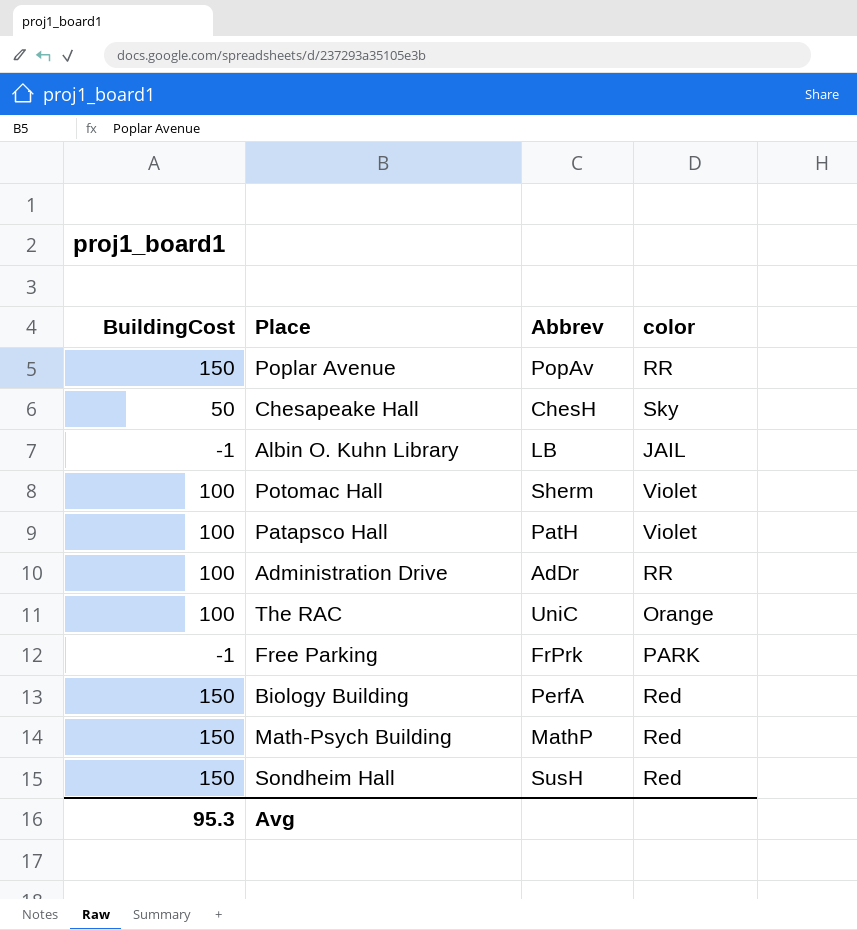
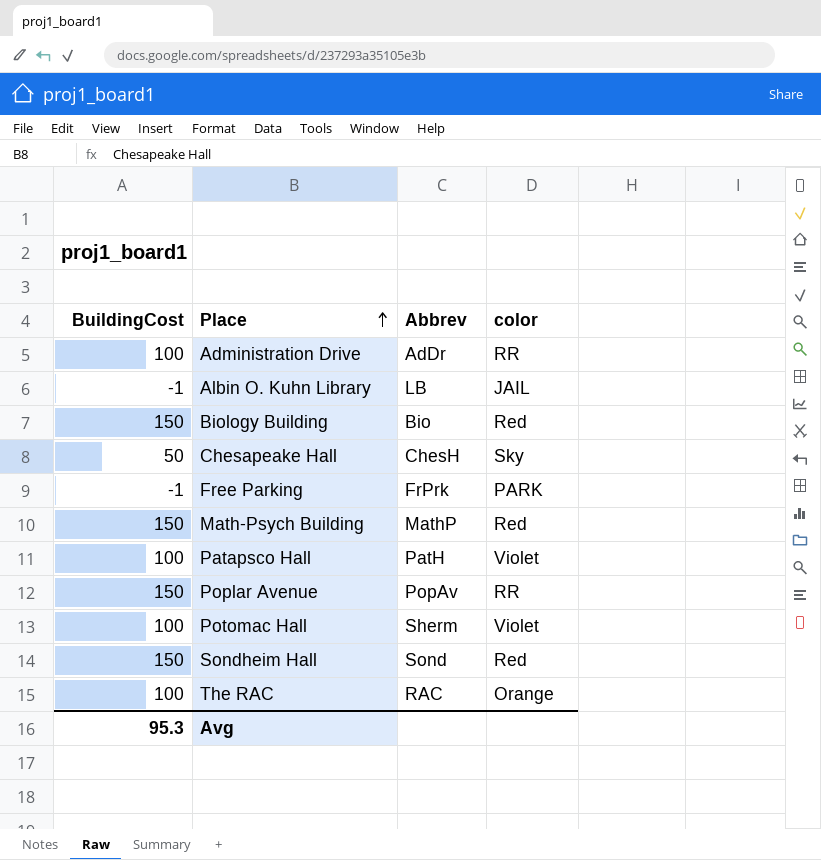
row order: none -> Place ascending
Biology Building | Abbrev: PerfA -> Bio
Sondheim Hall | Abbrev: SusH -> Sond
The RAC | Abbrev: UniC -> RAC

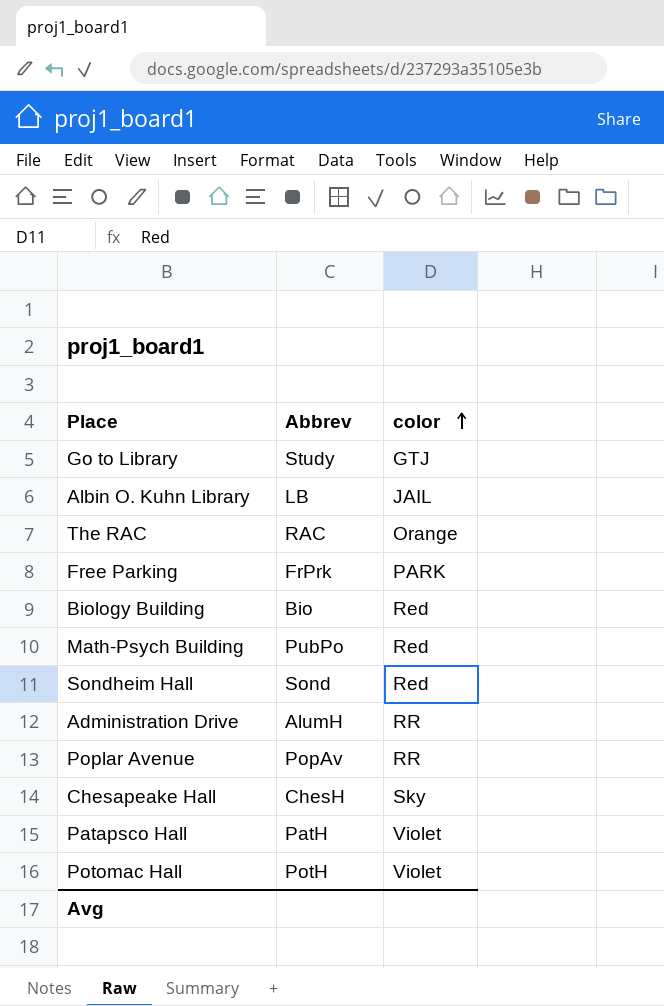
row order: Place ascending -> color ascending
column BuildingCost | position: 1 -> none
row Go to Library: none -> Study | GTJ
Math-Psych Building | Abbrev: MathP -> PubPo
Administration Drive | Abbrev: AdDr -> AlumH
Potomac Hall | Abbrev: Sherm -> PotH

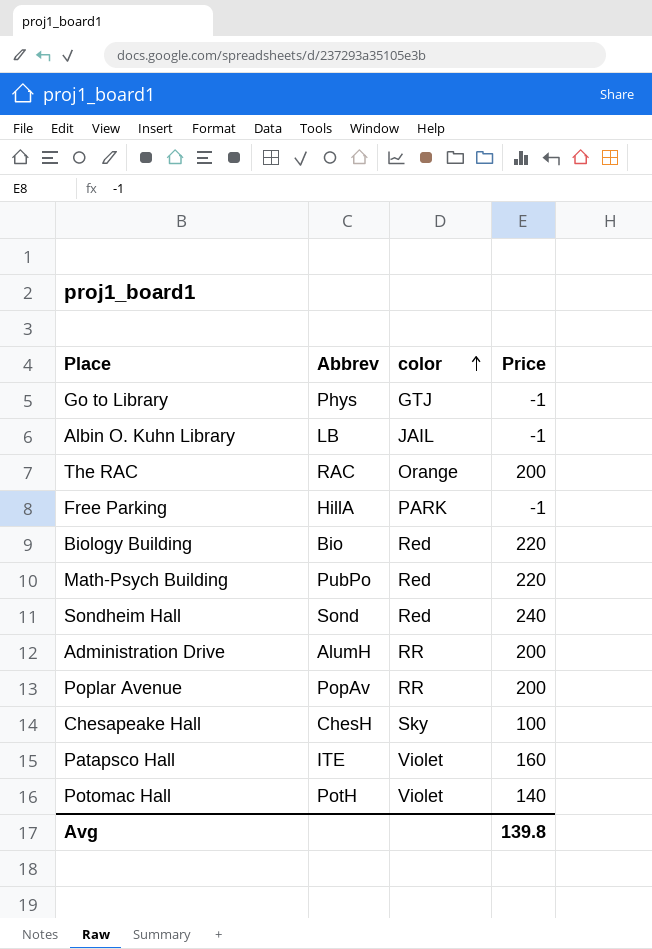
column Price | position: none -> 4
Go to Library | Abbrev: Study -> Phys
Free Parking | Abbrev: FrPrk -> HillA
Patapsco Hall | Abbrev: PatH -> ITE

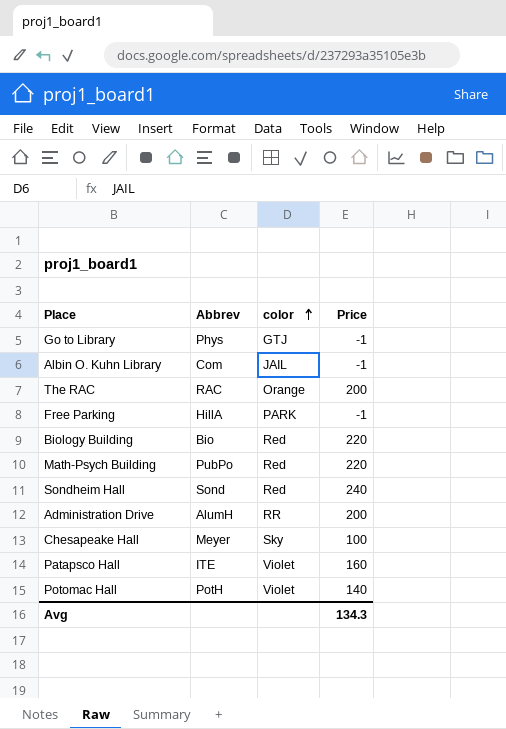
row Poplar Avenue: PopAv | RR | 200 -> none
Albin O. Kuhn Library | Abbrev: LB -> Com
Chesapeake Hall | Abbrev: ChesH -> Meyer
Avg | Price: 139.8 -> 134.3

